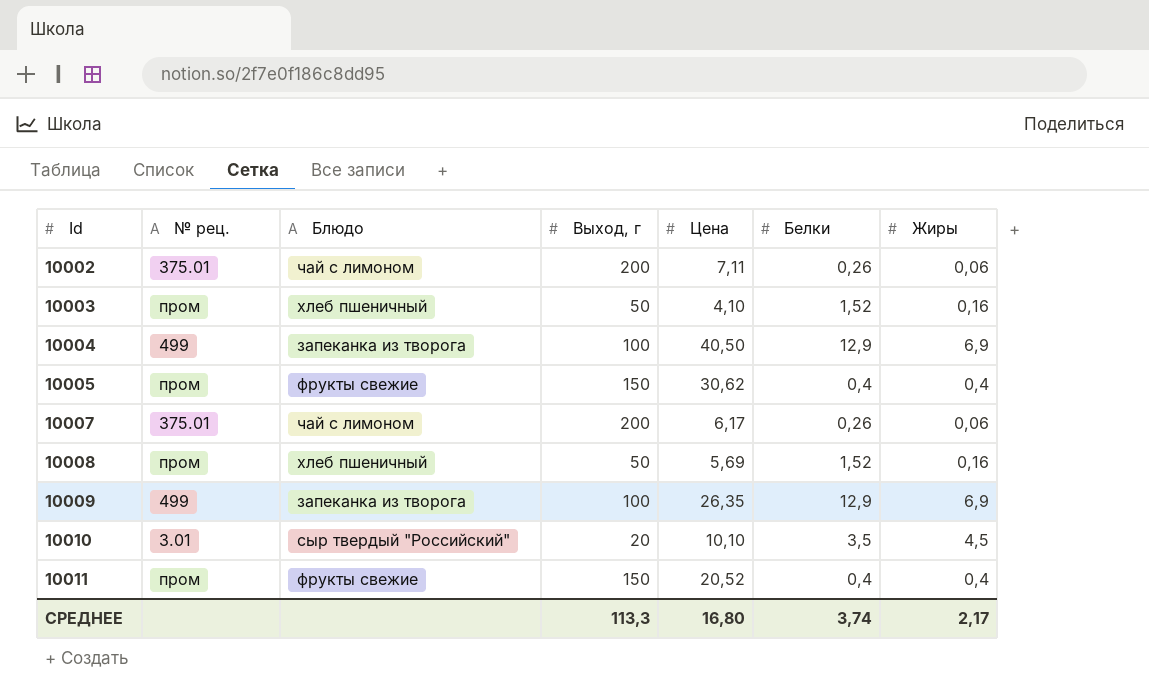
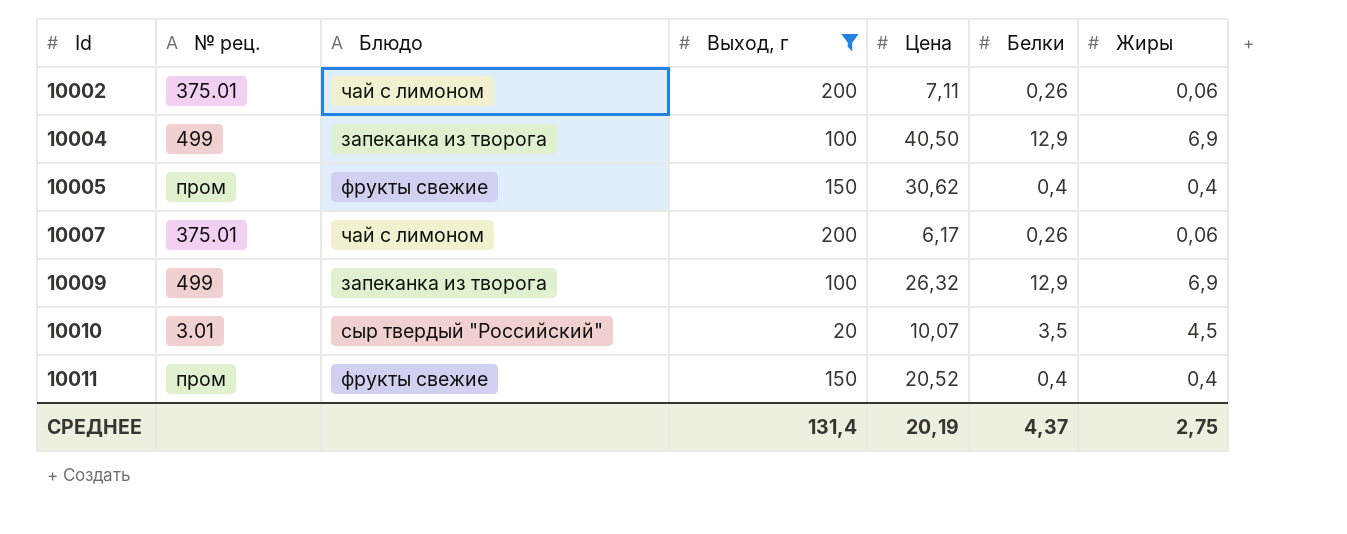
filter: none -> Выход, г != 50
10009 | Цена: 26,35 -> 26,32
10010 | Цена: 10,10 -> 10,07
СРЕДНЕЕ | Выход, г: 113,3 -> 131,4
СРЕДНЕЕ | Цена: 16,80 -> 20,19
СРЕДНЕЕ | Белки: 3,74 -> 4,37
СРЕДНЕЕ | Жиры: 2,17 -> 2,75

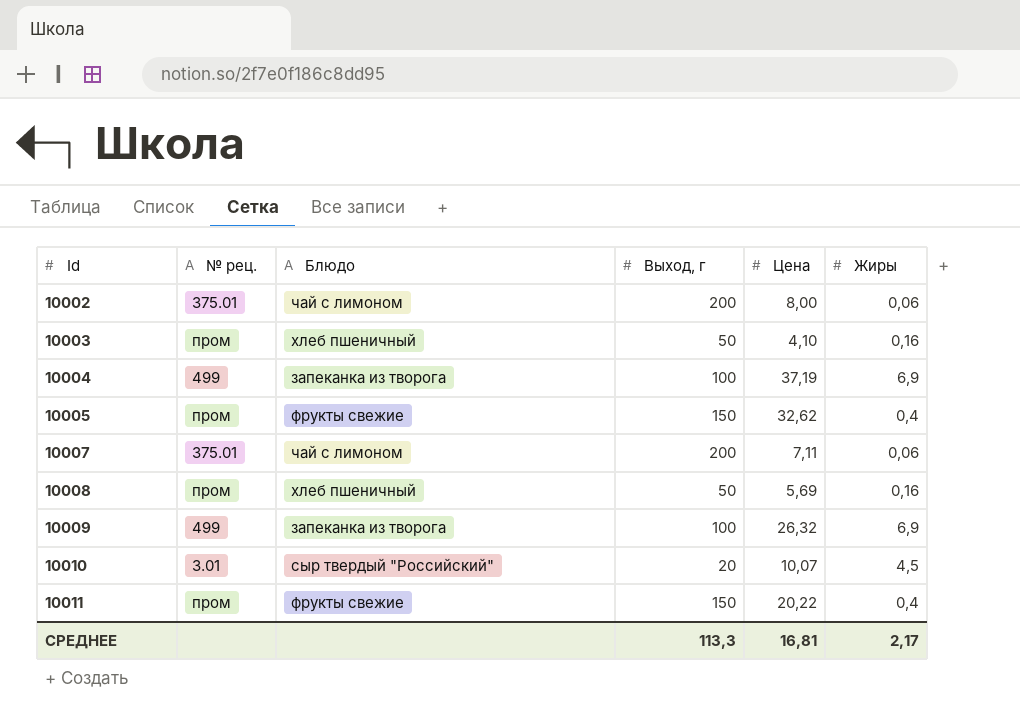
filter: Выход, г != 50 -> none
column Белки | position: 6 -> none
10002 | Цена: 7,11 -> 8,00
10004 | Цена: 40,50 -> 37,19
10005 | Цена: 30,62 -> 32,62
10007 | Цена: 6,17 -> 7,11
10011 | Цена: 20,52 -> 20,22
СРЕДНЕЕ | Выход, г: 131,4 -> 113,3
СРЕДНЕЕ | Цена: 20,19 -> 16,81
СРЕДНЕЕ | Жиры: 2,75 -> 2,17

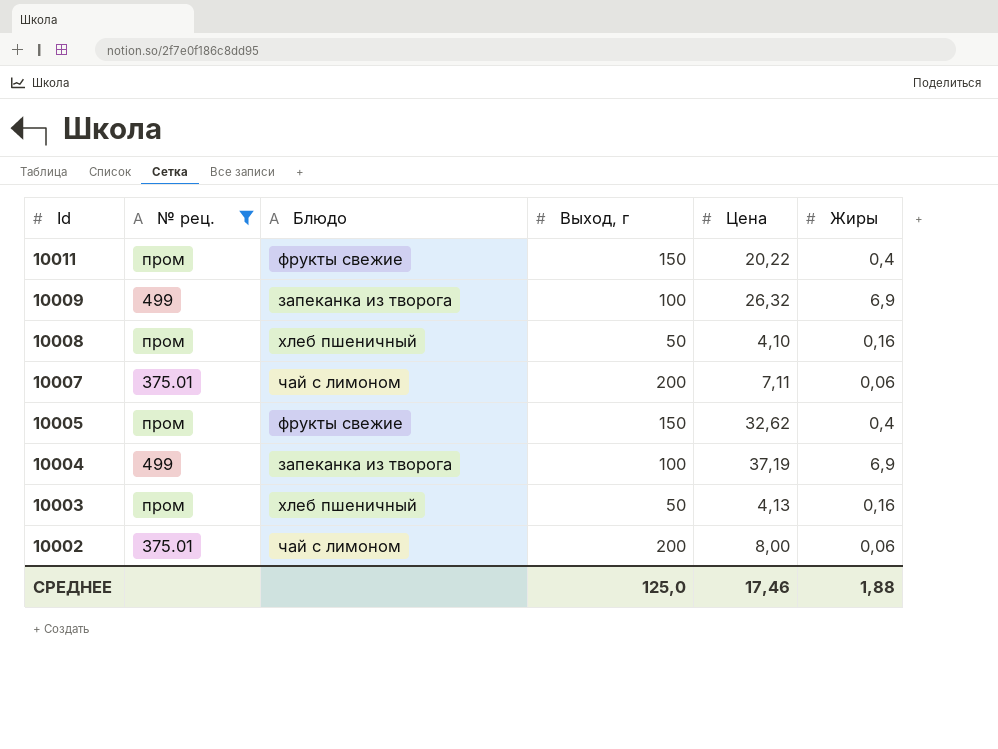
filter: none -> № рец. != 3.01
row order: Id ascending -> Id descending
10008 | Цена: 5,69 -> 4,10
10003 | Цена: 4,10 -> 4,13
СРЕДНЕЕ | Выход, г: 113,3 -> 125,0
СРЕДНЕЕ | Цена: 16,81 -> 17,46
СРЕДНЕЕ | Жиры: 2,17 -> 1,88

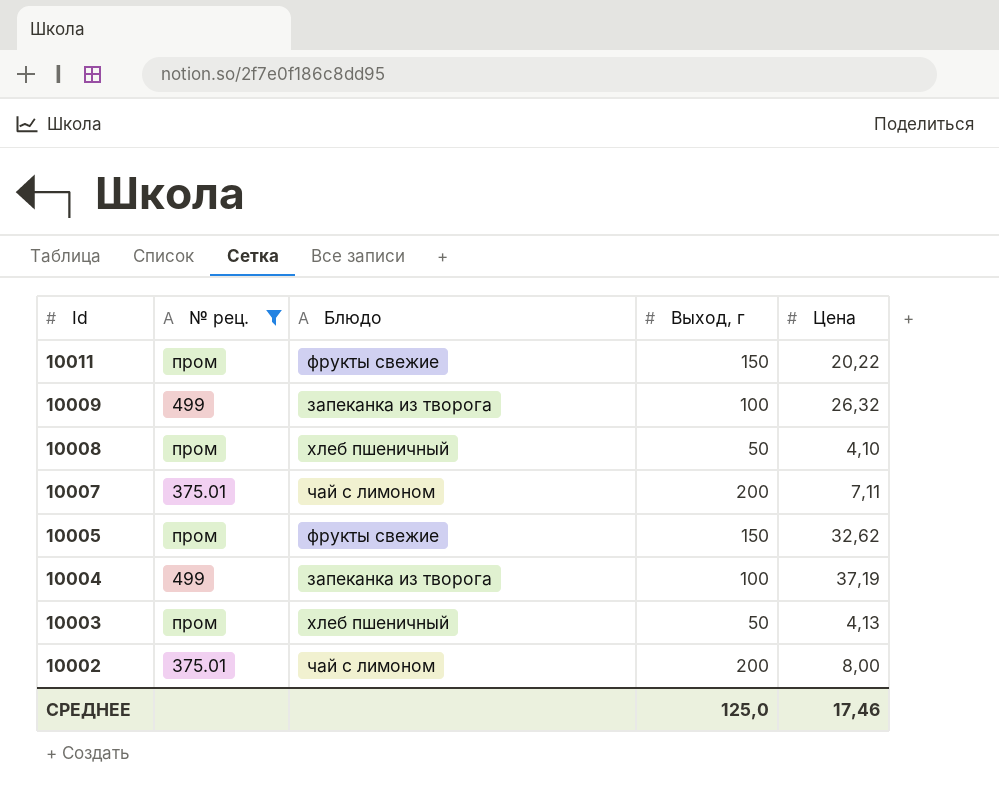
column Жиры | position: 6 -> none

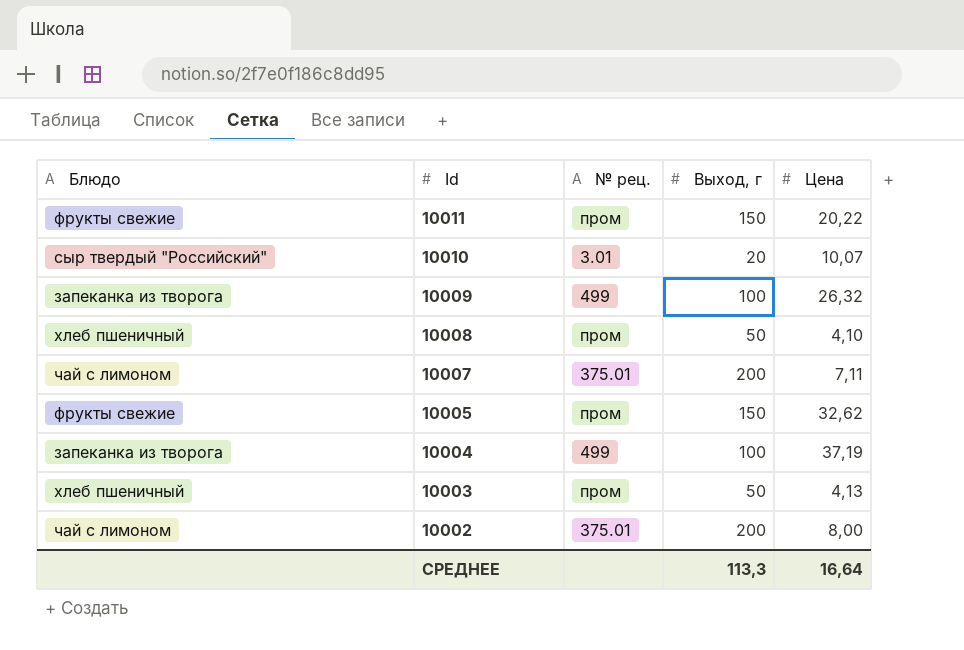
filter: № рец. != 3.01 -> none
column Блюдо | position: 3 -> 1
СРЕДНЕЕ | Выход, г: 125,0 -> 113,3
СРЕДНЕЕ | Цена: 17,46 -> 16,64

